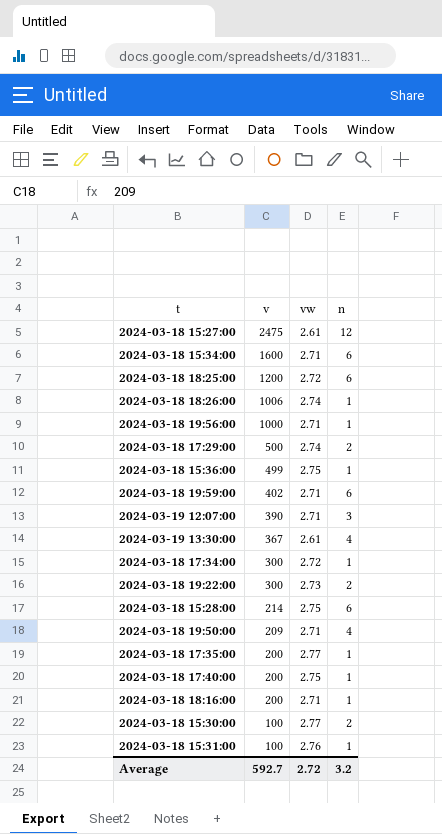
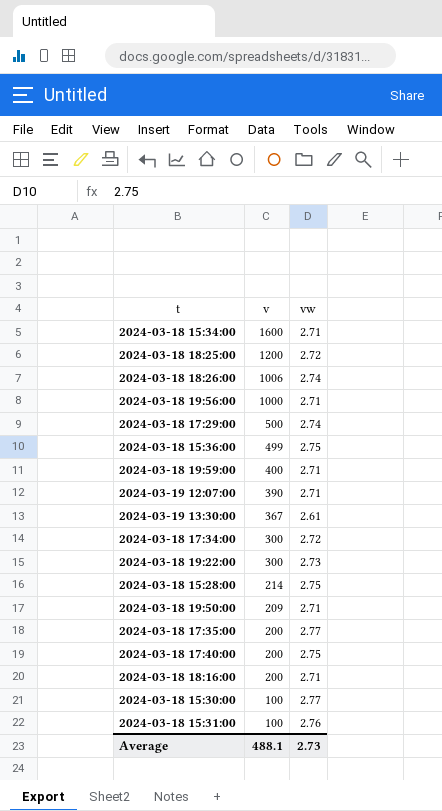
column n | position: 4 -> none
row 2024-03-18 15:27:00: 2475 | 2.61 | 12 -> none
2024-03-18 19:59:00 | v: 402 -> 400
Average | v: 592.7 -> 488.1
Average | vw: 2.72 -> 2.73

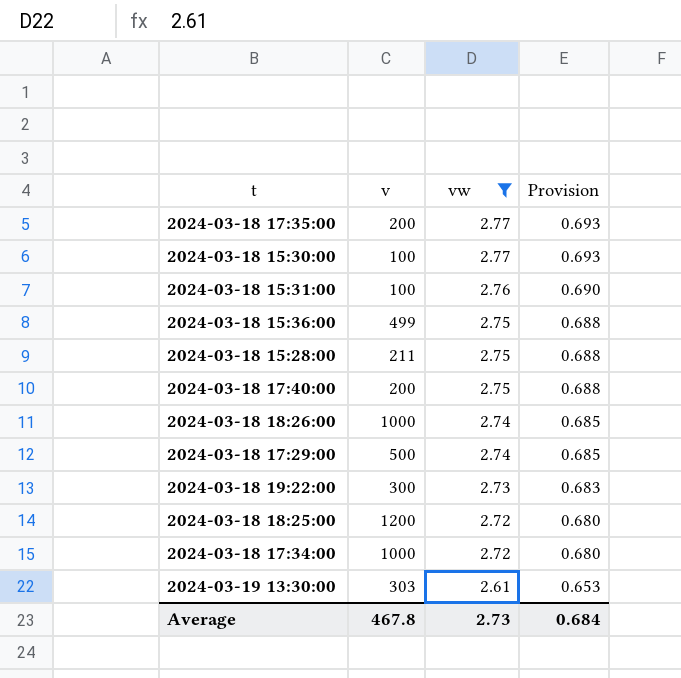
filter: none -> vw != 2.71
row order: v descending -> vw descending
column Provision | formula: none -> [vw] * 0.25
2024-03-18 15:28:00 | v: 214 -> 211
2024-03-18 18:26:00 | v: 1006 -> 1000
2024-03-18 17:34:00 | v: 300 -> 1000
2024-03-19 13:30:00 | v: 367 -> 303
Average | v: 488.1 -> 467.8

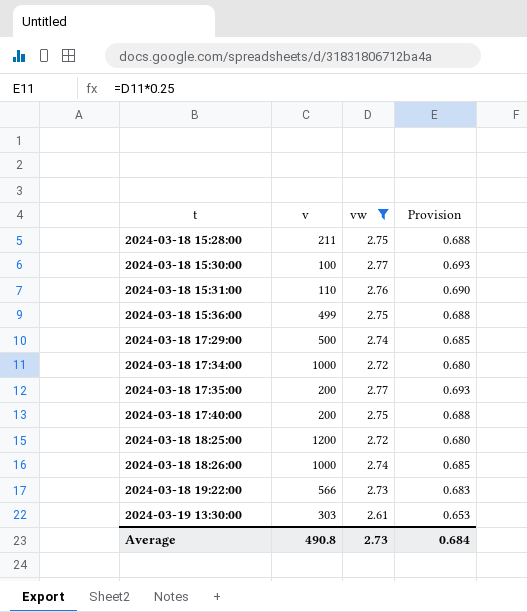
row order: vw descending -> t ascending
2024-03-18 15:31:00 | v: 100 -> 110
2024-03-18 19:22:00 | v: 300 -> 566
Average | v: 467.8 -> 490.8

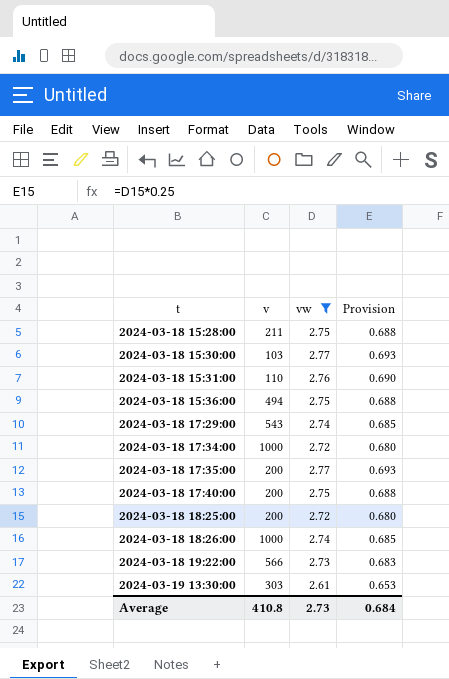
2024-03-18 15:30:00 | v: 100 -> 103
2024-03-18 15:36:00 | v: 499 -> 494
2024-03-18 17:29:00 | v: 500 -> 543
2024-03-18 18:25:00 | v: 1200 -> 200
Average | v: 490.8 -> 410.8

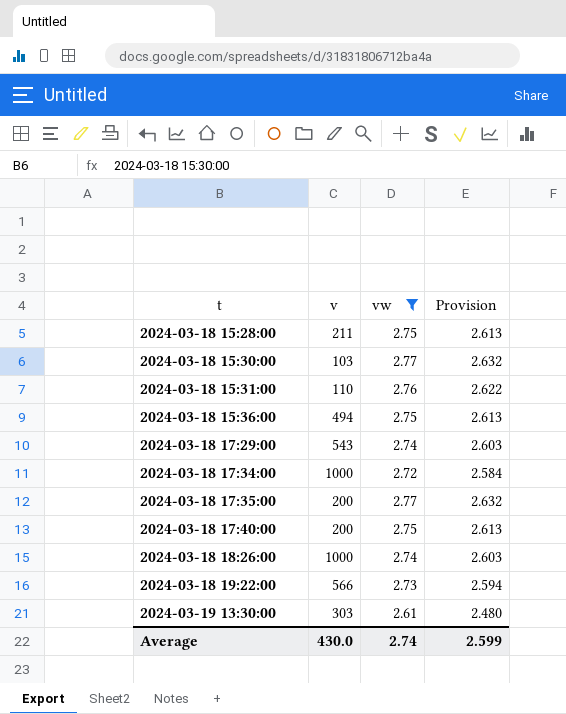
column Provision | formula: [vw] * 0.25 -> [vw] * 0.95
row 2024-03-18 18:25:00: 200 | 2.72 | 0.680 -> none
Average | v: 410.8 -> 430.0
Average | vw: 2.73 -> 2.74
Average | Provision: 0.684 -> 2.599

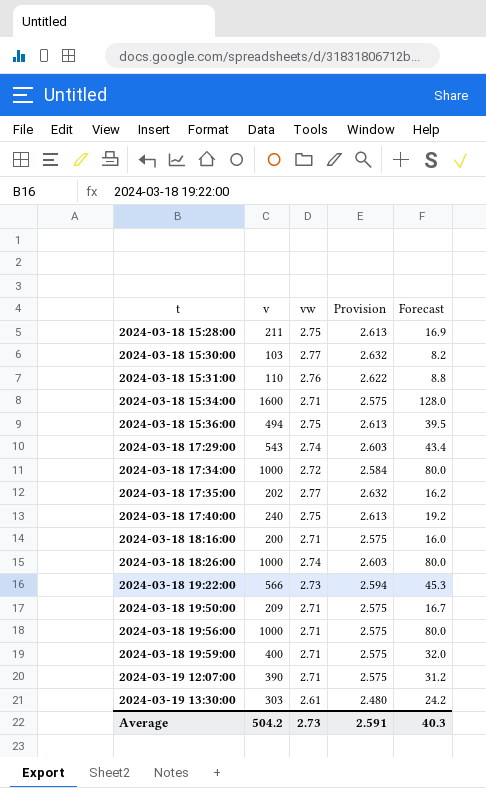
filter: vw != 2.71 -> none
column Forecast | formula: none -> [v] * 0.08
2024-03-18 17:35:00 | v: 200 -> 202
2024-03-18 17:40:00 | v: 200 -> 240
Average | v: 430.0 -> 504.2
Average | vw: 2.74 -> 2.73
Average | Provision: 2.599 -> 2.591

